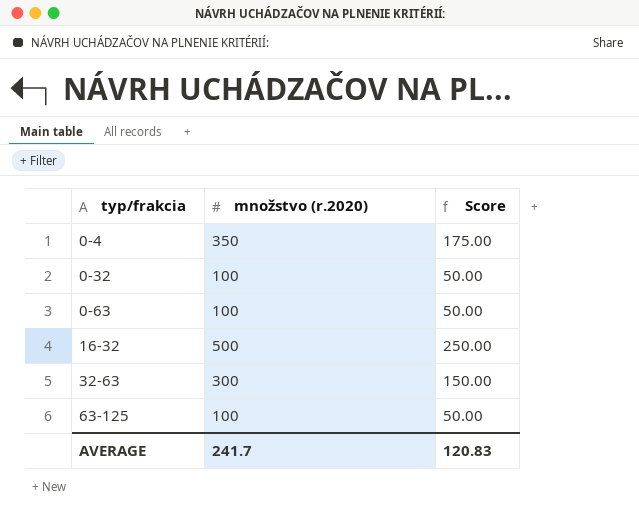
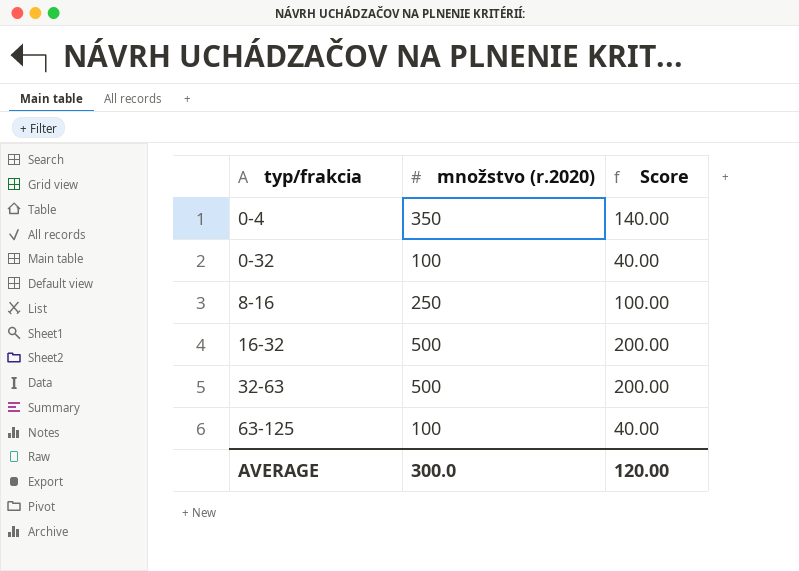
column Score | formula: [množstvo (r.2020)] * 0.5 -> [množstvo (r.2020)] * 0.4
row 0-63: 100 | 50.00 -> none
row 8-16: none -> 250 | 100.00
32-63 | množstvo (r.2020): 300 -> 500
AVERAGE | množstvo (r.2020): 241.7 -> 300.0
AVERAGE | Score: 120.83 -> 120.00

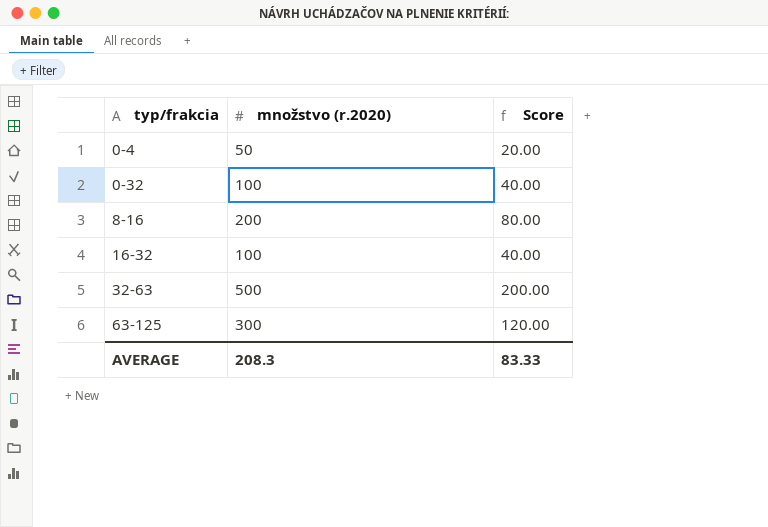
0-4 | množstvo (r.2020): 350 -> 50
0-4 | Score: 140.00 -> 20.00
8-16 | množstvo (r.2020): 250 -> 200
8-16 | Score: 100.00 -> 80.00
16-32 | množstvo (r.2020): 500 -> 100
16-32 | Score: 200.00 -> 40.00
63-125 | množstvo (r.2020): 100 -> 300
63-125 | Score: 40.00 -> 120.00
AVERAGE | množstvo (r.2020): 300.0 -> 208.3
AVERAGE | Score: 120.00 -> 83.33

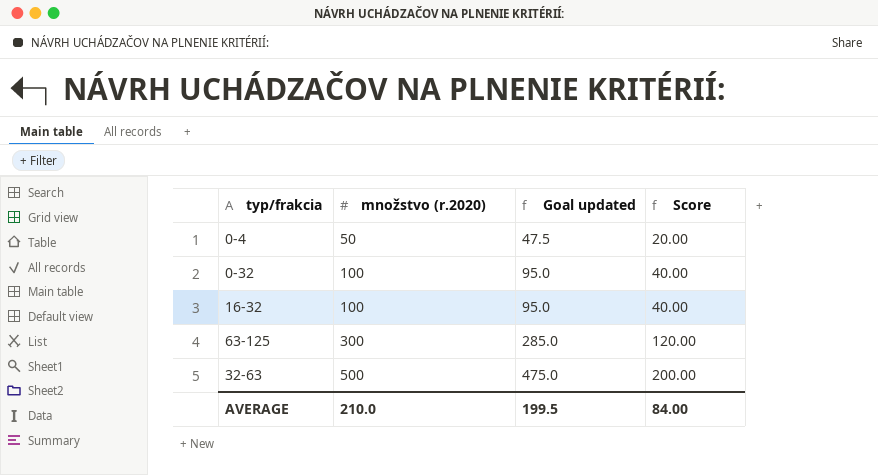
row order: typ/frakcia ascending -> množstvo (r.2020) ascending
column Goal updated | formula: none -> [množstvo (r.2020)] * 0.95
row 8-16: 200 | 80.00 -> none
AVERAGE | množstvo (r.2020): 208.3 -> 210.0
AVERAGE | Score: 83.33 -> 84.00

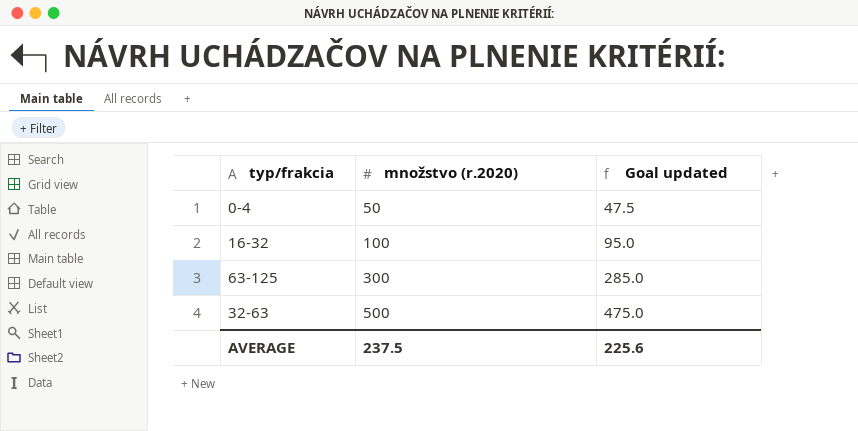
column Score | formula: [množstvo (r.2020)] * 0.4 -> none
row 0-32: 100 | 95.0 | 40.00 -> none
AVERAGE | množstvo (r.2020): 210.0 -> 237.5
AVERAGE | Goal updated: 199.5 -> 225.6

